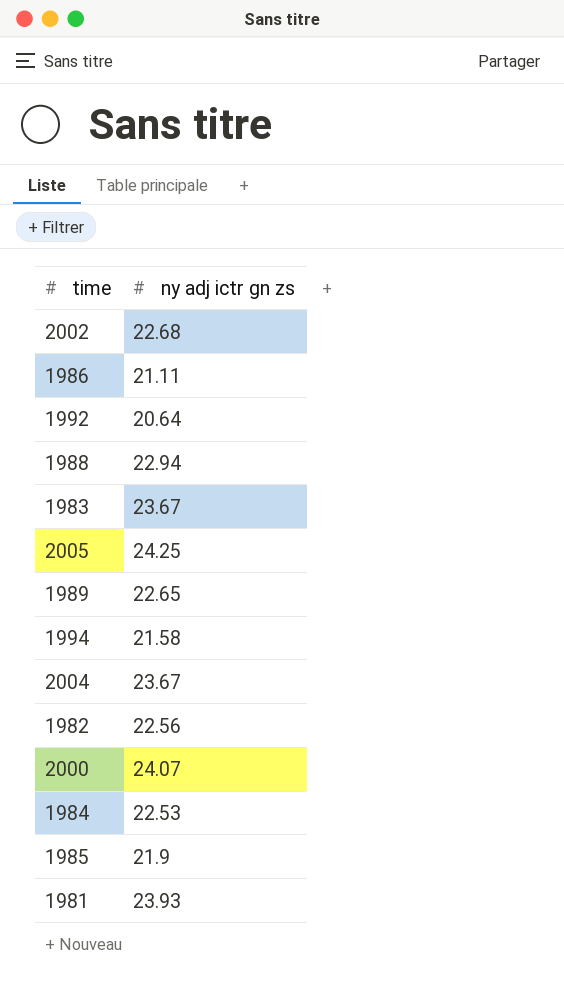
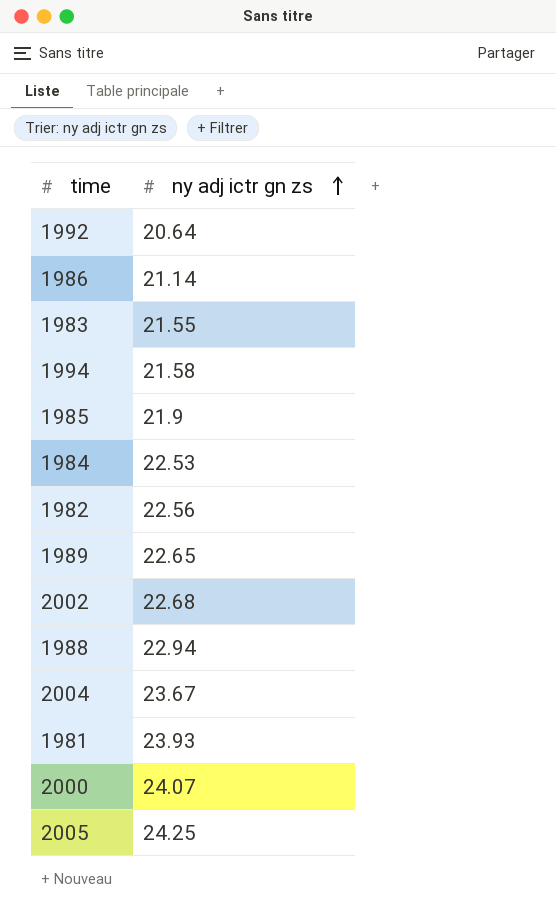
row order: none -> ny adj ictr gn zs ascending
1986 | ny adj ictr gn zs: 21.11 -> 21.14
1983 | ny adj ictr gn zs: 23.67 -> 21.55

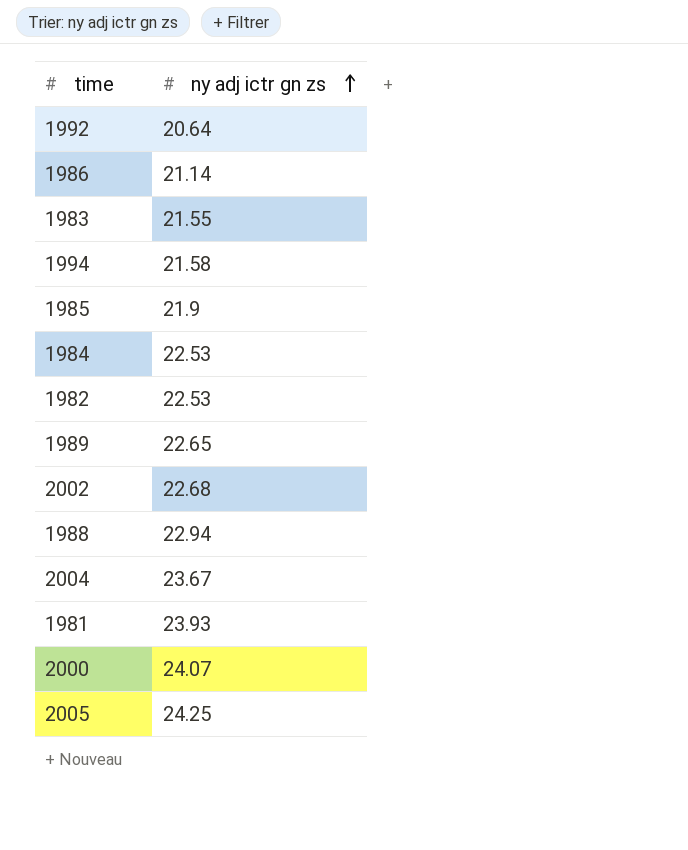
1982 | ny adj ictr gn zs: 22.56 -> 22.53

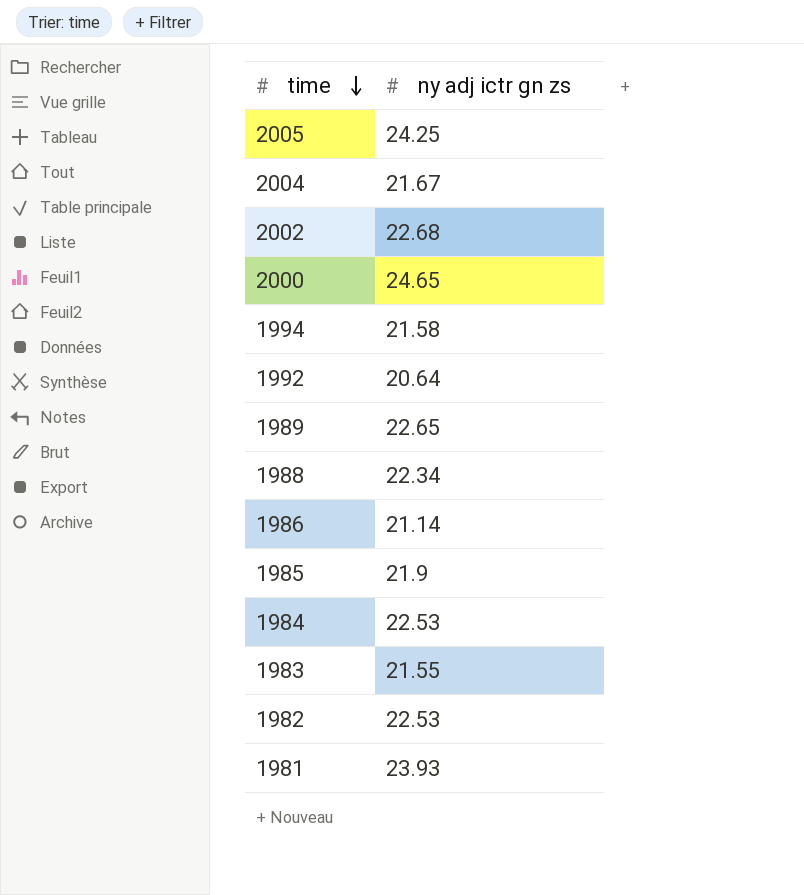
row order: ny adj ictr gn zs ascending -> time descending
2004 | ny adj ictr gn zs: 23.67 -> 21.67
2000 | ny adj ictr gn zs: 24.07 -> 24.65
1988 | ny adj ictr gn zs: 22.94 -> 22.34

